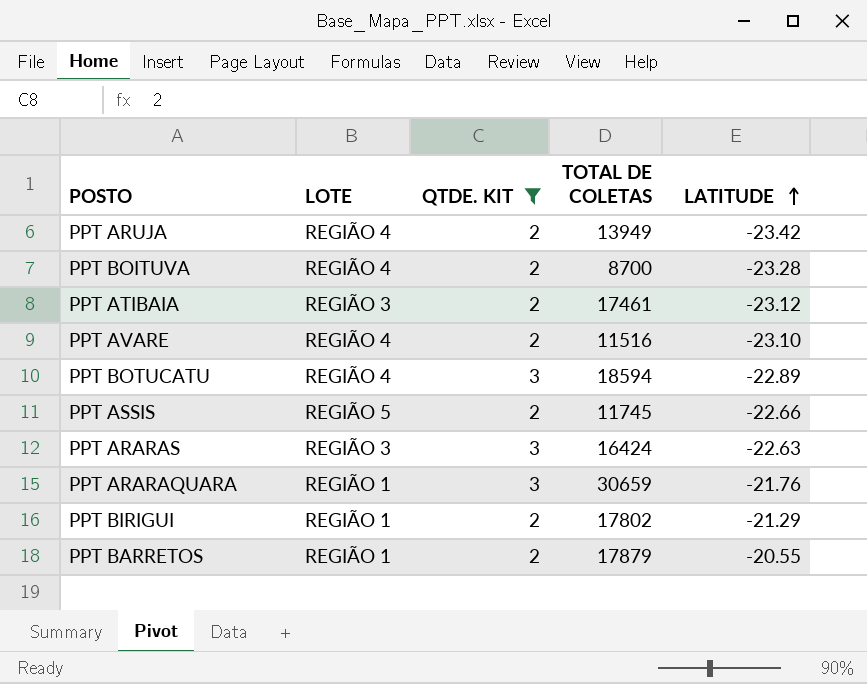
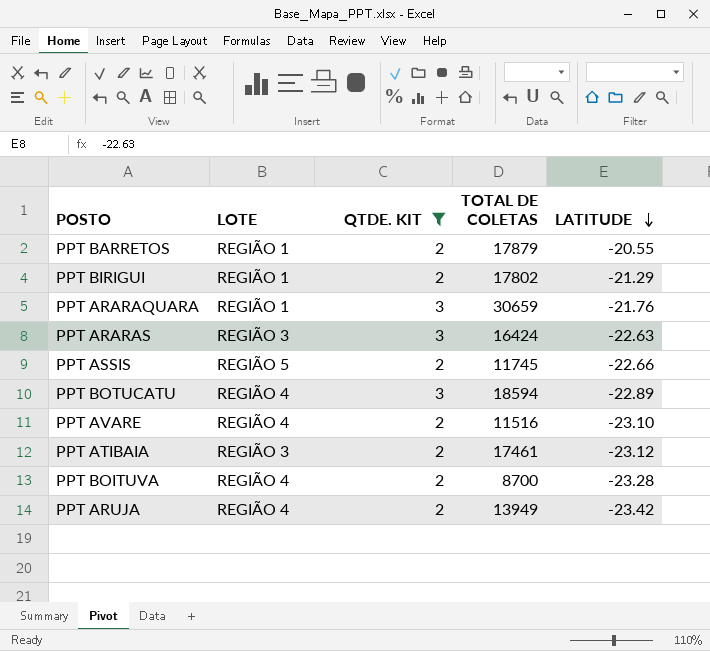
row order: LATITUDE ascending -> LATITUDE descending

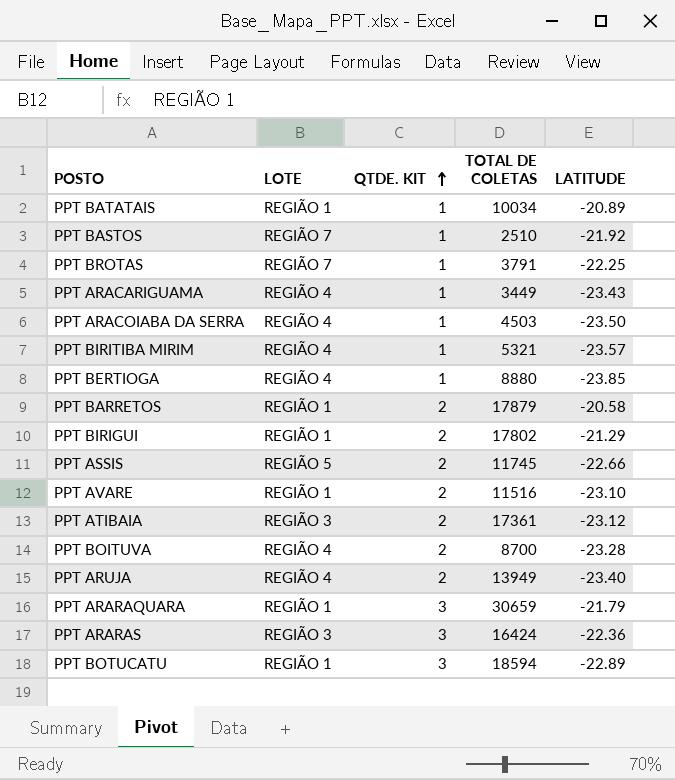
filter: QTDE. KIT != 1 -> none
row order: LATITUDE descending -> QTDE. KIT ascending
PPT BARRETOS | LATITUDE: -20.55 -> -20.58
PPT AVARE | LOTE: REGIÃO 4 -> REGIÃO 1
PPT ATIBAIA | TOTAL DE COLETAS: 17461 -> 17361
PPT ARUJA | LATITUDE: -23.42 -> -23.40
PPT ARARAQUARA | LATITUDE: -21.76 -> -21.79
PPT ARARAS | LATITUDE: -22.63 -> -22.36
PPT BOTUCATU | LOTE: REGIÃO 4 -> REGIÃO 1

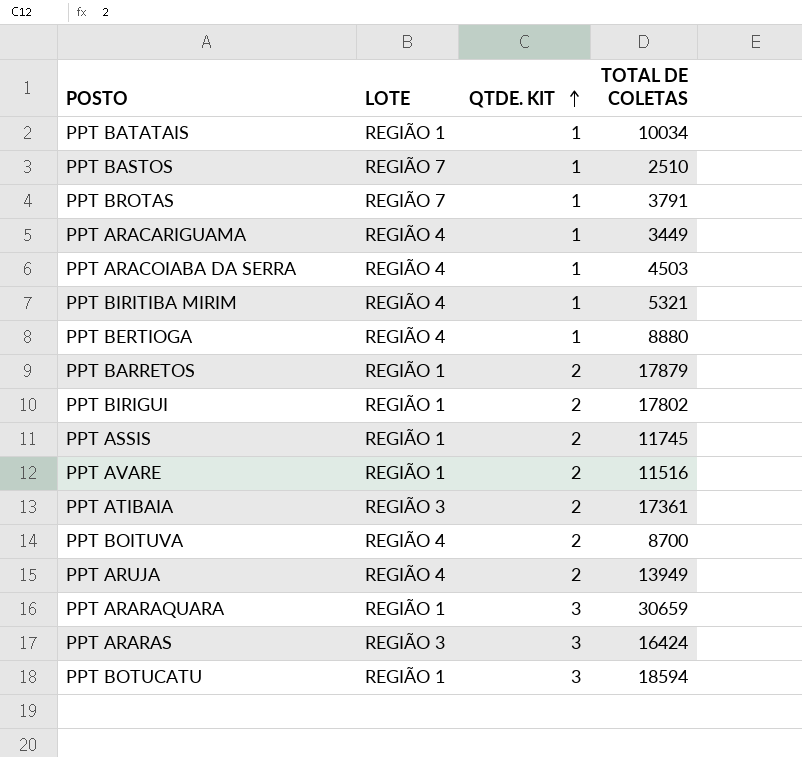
column LATITUDE | position: 5 -> none
PPT ASSIS | LOTE: REGIÃO 5 -> REGIÃO 1

